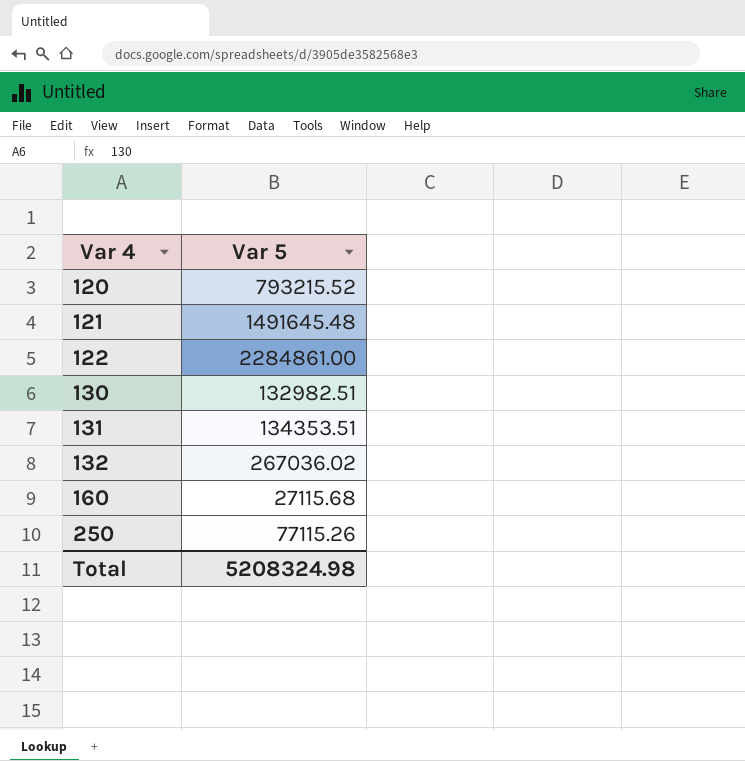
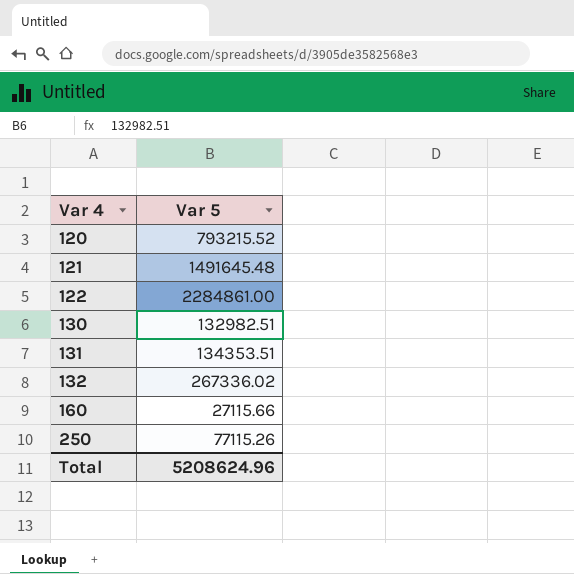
132 | Var 5: 267036.02 -> 267336.02
160 | Var 5: 27115.68 -> 27115.66
Total | Var 5: 5208324.98 -> 5208624.96

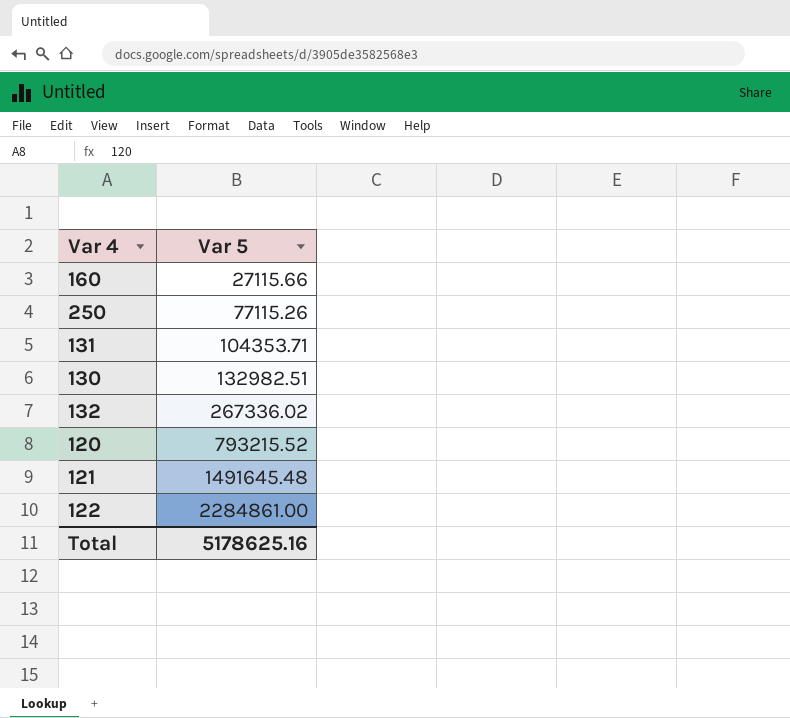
row order: Var 4 ascending -> Var 5 ascending
131 | Var 5: 134353.51 -> 104353.71
Total | Var 5: 5208624.96 -> 5178625.16

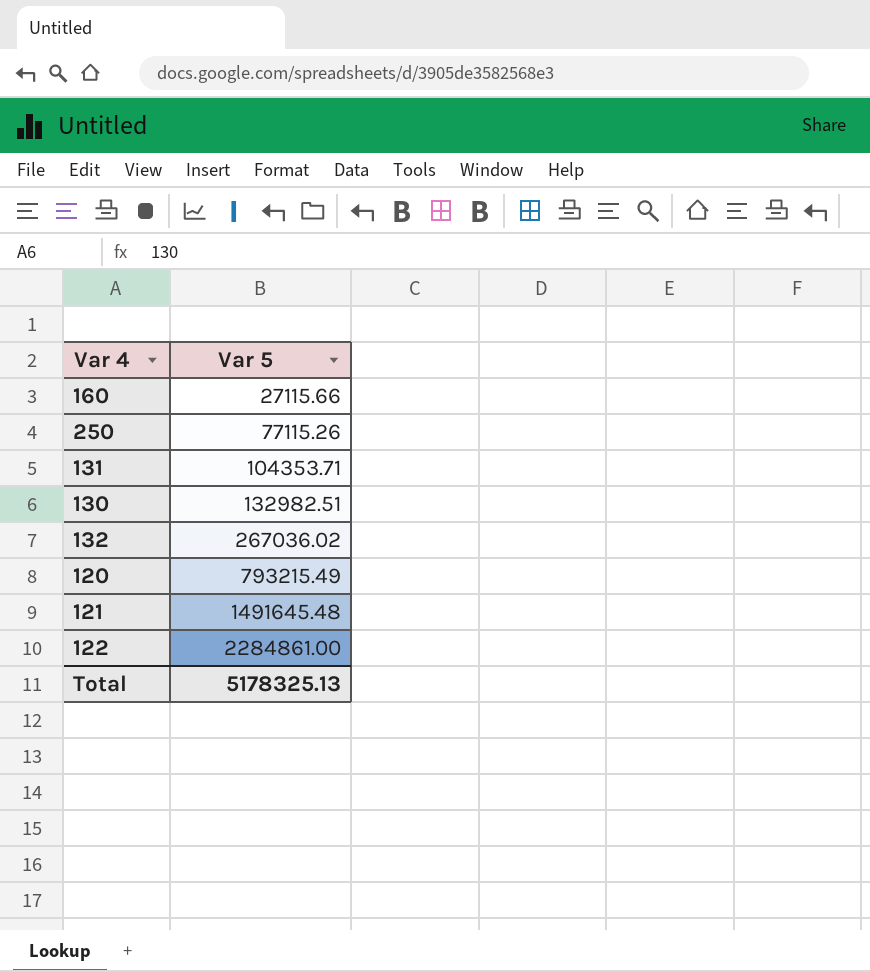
132 | Var 5: 267336.02 -> 267036.02
120 | Var 5: 793215.52 -> 793215.49
Total | Var 5: 5178625.16 -> 5178325.13

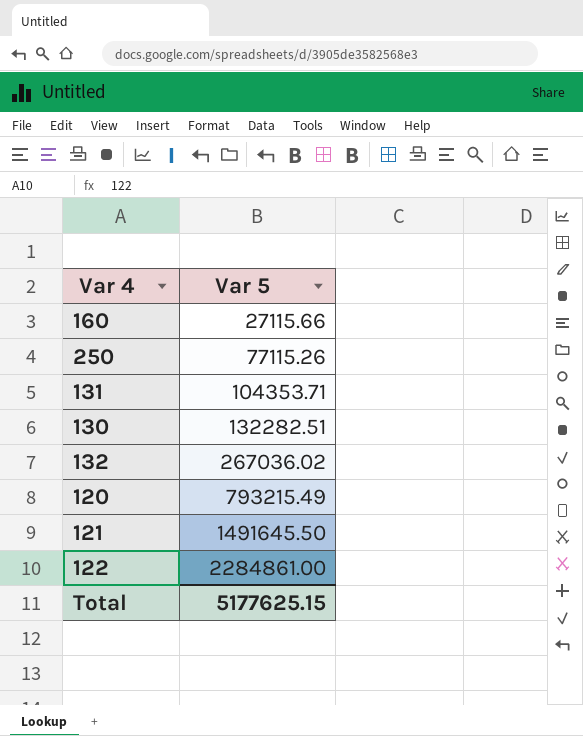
130 | Var 5: 132982.51 -> 132282.51
121 | Var 5: 1491645.48 -> 1491645.50
Total | Var 5: 5178325.13 -> 5177625.15

